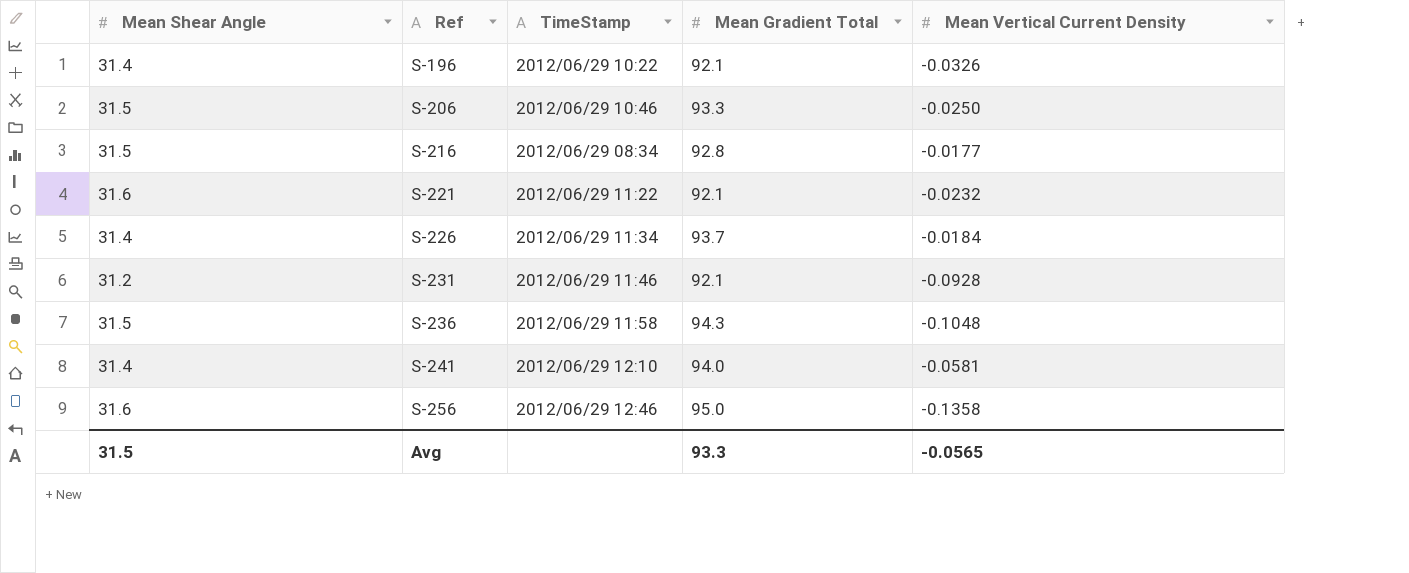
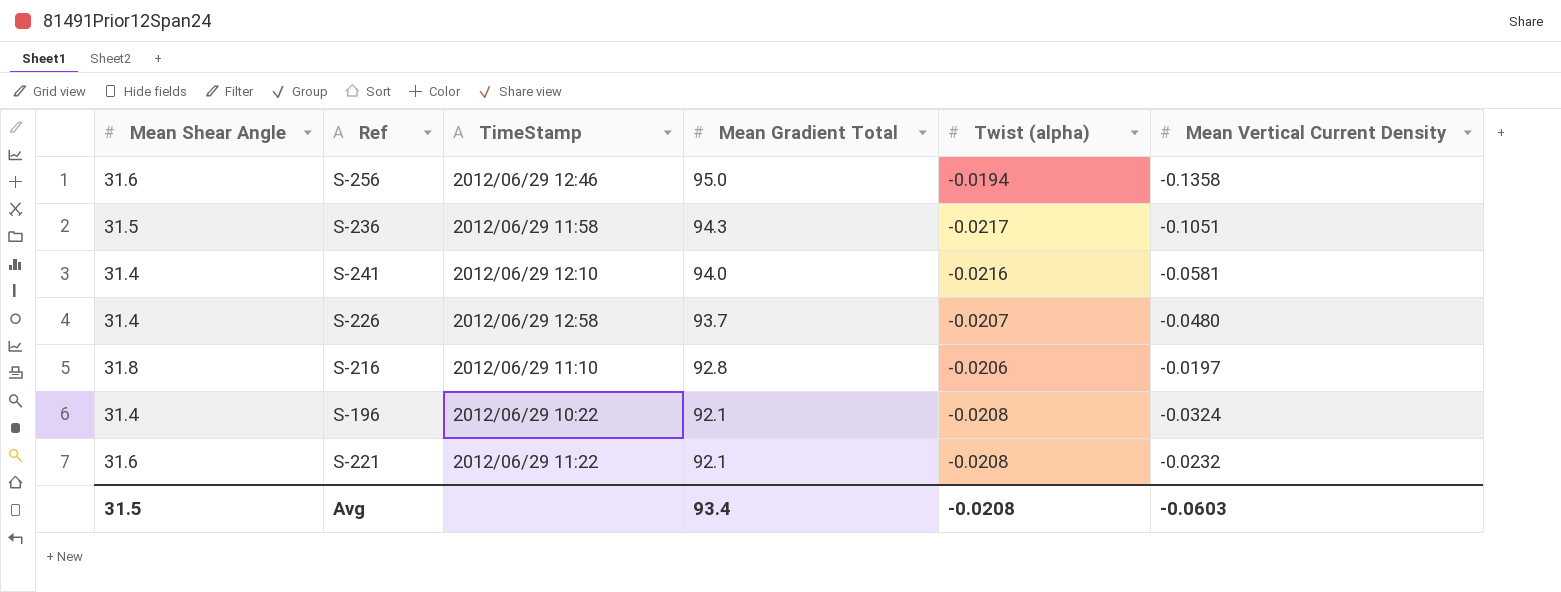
row order: Ref ascending -> Mean Gradient Total descending
column Twist (alpha) | position: none -> 5
row S-206: 31.5 | 2012/06/29 10:46 | 93.3 | -0.0250 -> none
row S-231: 31.2 | 2012/06/29 11:46 | 92.1 | -0.0928 -> none
S-236 | Mean Vertical Current Density: -0.1048 -> -0.1051
S-226 | TimeStamp: 2012/06/29 11:34 -> 2012/06/29 12:58
S-226 | Mean Vertical Current Density: -0.0184 -> -0.0480
S-216 | Mean Shear Angle: 31.5 -> 31.8
S-216 | TimeStamp: 2012/06/29 08:34 -> 2012/06/29 11:10
S-216 | Mean Vertical Current Density: -0.0177 -> -0.0197
S-196 | Mean Vertical Current Density: -0.0326 -> -0.0324
Avg | Mean Gradient Total: 93.3 -> 93.4
Avg | Mean Vertical Current Density: -0.0565 -> -0.0603

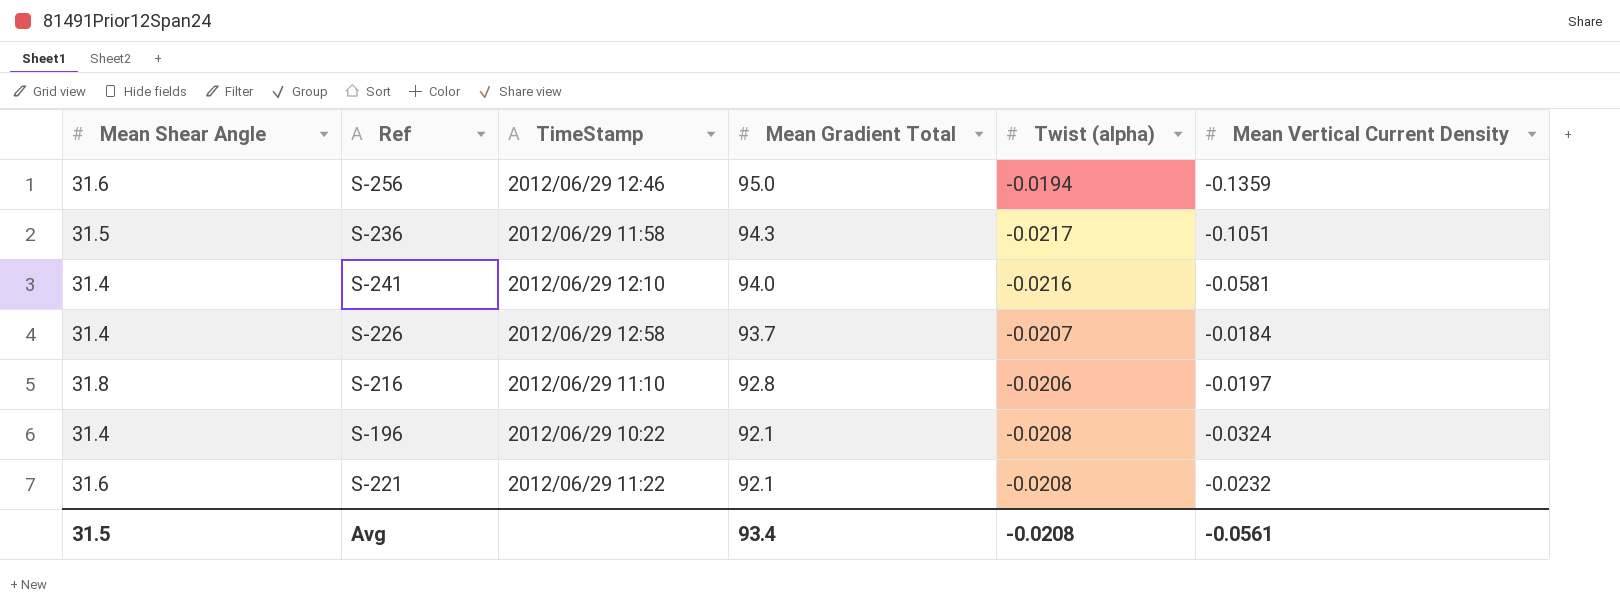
S-256 | Mean Vertical Current Density: -0.1358 -> -0.1359
S-226 | Mean Vertical Current Density: -0.0480 -> -0.0184
Avg | Mean Vertical Current Density: -0.0603 -> -0.0561

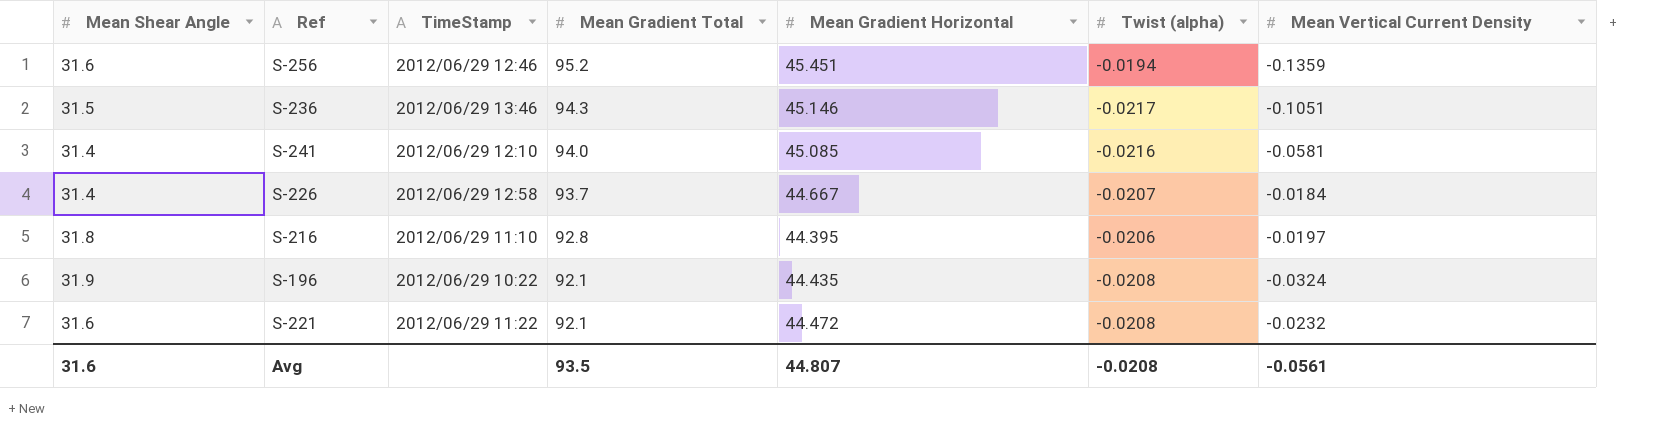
column Mean Gradient Horizontal | position: none -> 5
S-256 | Mean Gradient Total: 95.0 -> 95.2
S-236 | TimeStamp: 2012/06/29 11:58 -> 2012/06/29 13:46
S-196 | Mean Shear Angle: 31.4 -> 31.9
Avg | Mean Shear Angle: 31.5 -> 31.6
Avg | Mean Gradient Total: 93.4 -> 93.5

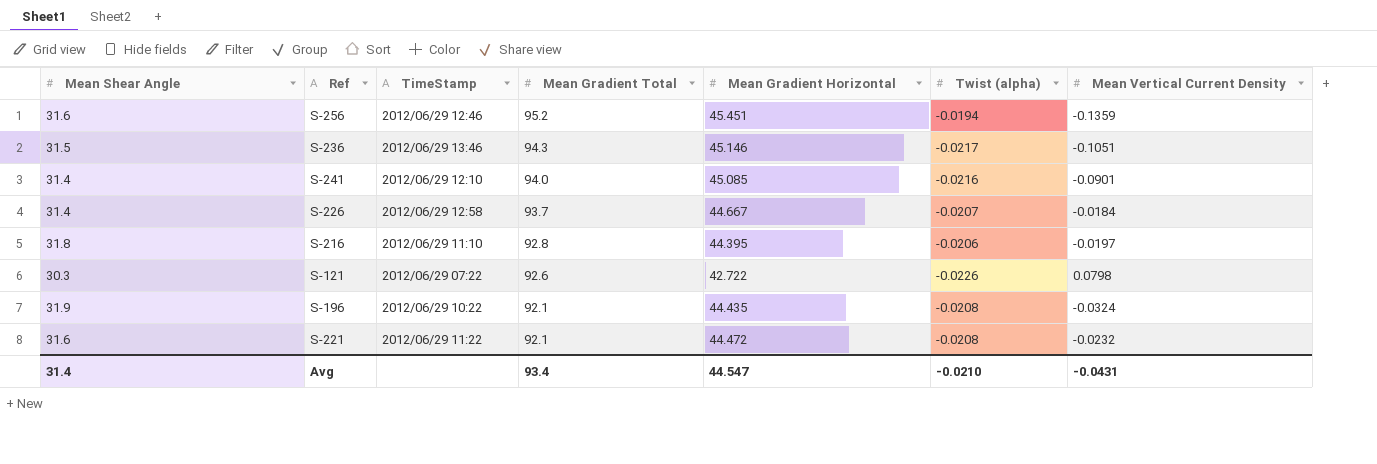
S-241 | Mean Vertical Current Density: -0.0581 -> -0.0901
row S-121: none -> 30.3 | 2012/06/29 07:22 | 92.6 | 42.722 | -0.0226 | 0.0798
Avg | Mean Shear Angle: 31.6 -> 31.4
Avg | Mean Gradient Total: 93.5 -> 93.4
Avg | Mean Gradient Horizontal: 44.807 -> 44.547
Avg | Twist (alpha): -0.0208 -> -0.0210
Avg | Mean Vertical Current Density: -0.0561 -> -0.0431

